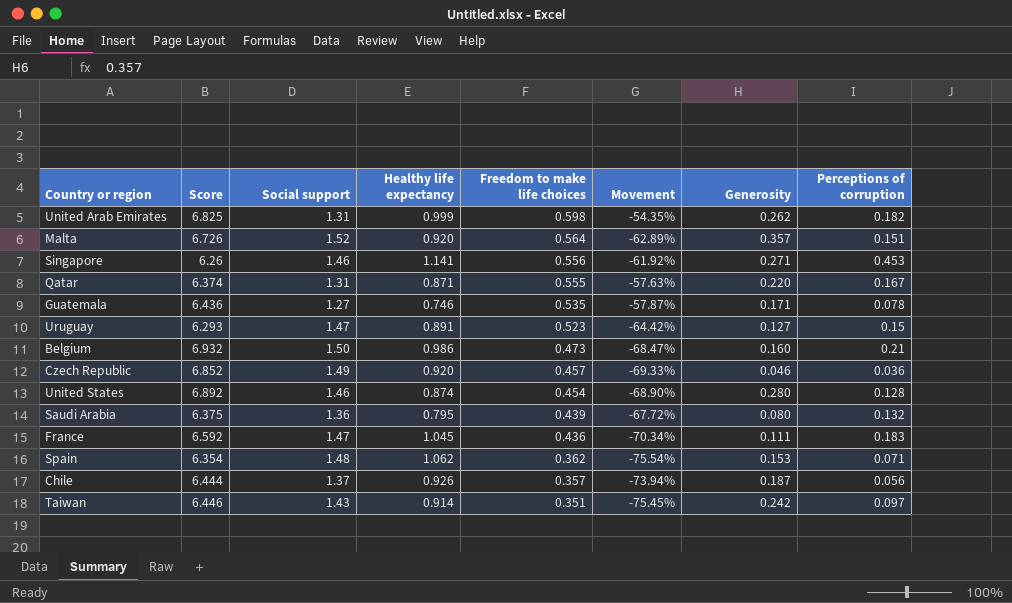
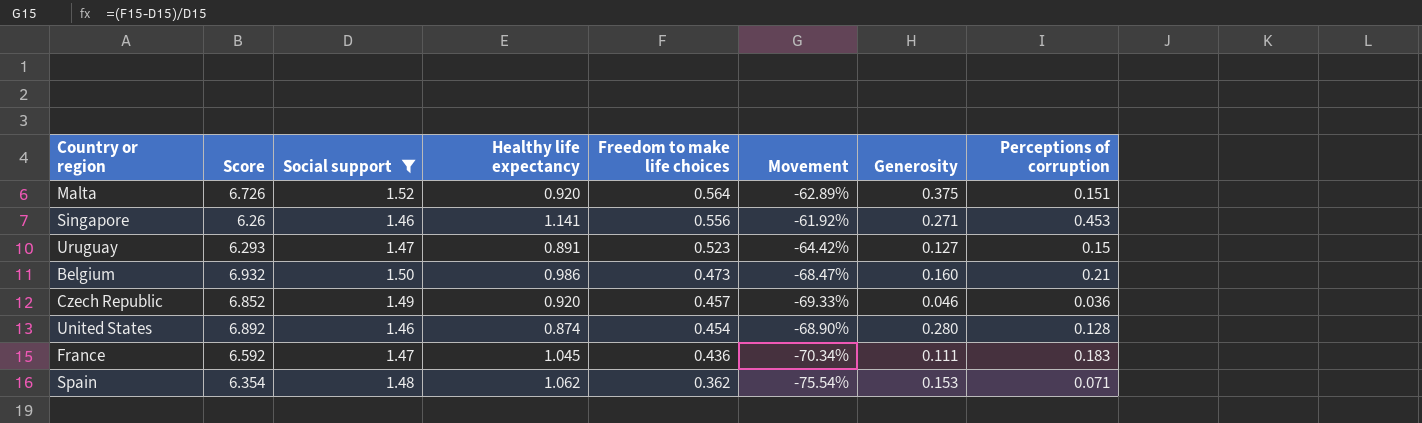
filter: none -> Social support >= 1.46
Malta | Generosity: 0.357 -> 0.375

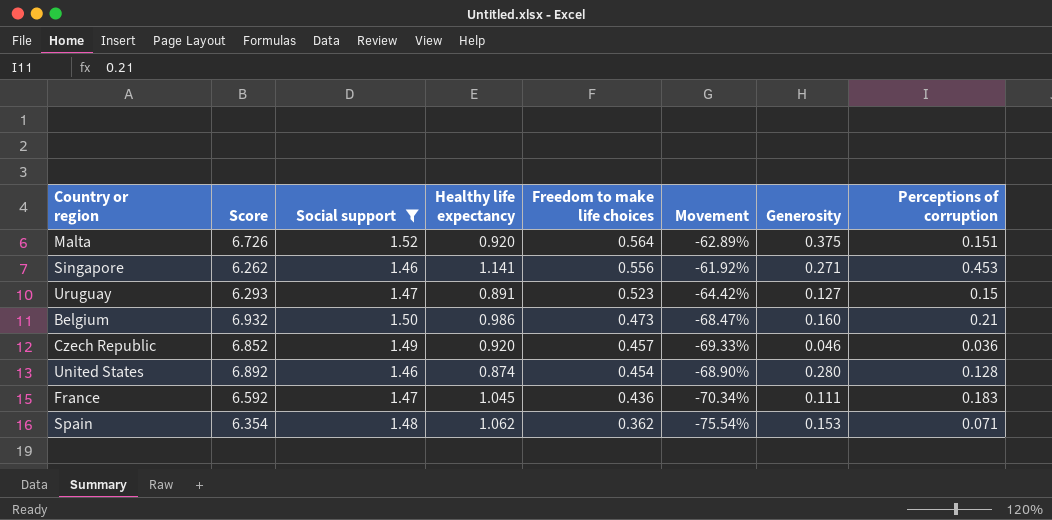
Singapore | Score: 6.26 -> 6.262

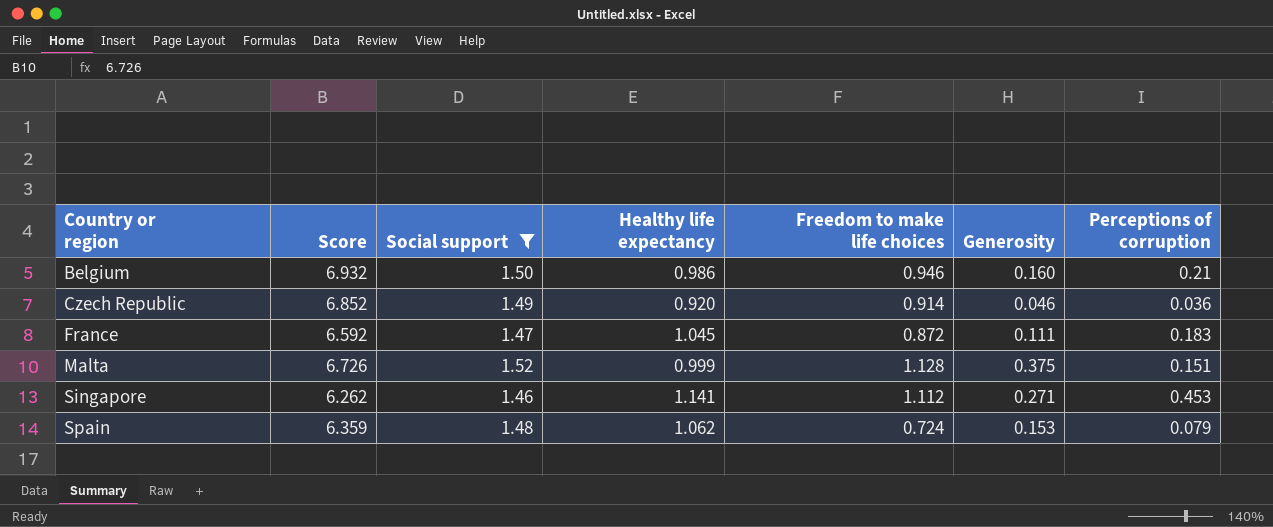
row order: Freedom to make life choices descending -> Country or region ascending
column Movement | formula: ([Freedom to make life choices] - [Social support]) / [Social support] -> none
row Uruguay: 6.293 | 1.47 | 0.891 | 0.523 | -64.42% | 0.127 | 0.15 -> none
row United States: 6.892 | 1.46 | 0.874 | 0.454 | -68.90% | 0.280 | 0.128 -> none
Belgium | Freedom to make life choices: 0.473 -> 0.946
Czech Republic | Freedom to make life choices: 0.457 -> 0.914
France | Freedom to make life choices: 0.436 -> 0.872
Malta | Healthy life expectancy: 0.920 -> 0.999
Malta | Freedom to make life choices: 0.564 -> 1.128
Singapore | Freedom to make life choices: 0.556 -> 1.112
Spain | Score: 6.354 -> 6.359
Spain | Freedom to make life choices: 0.362 -> 0.724
Spain | Perceptions of corruption: 0.071 -> 0.079

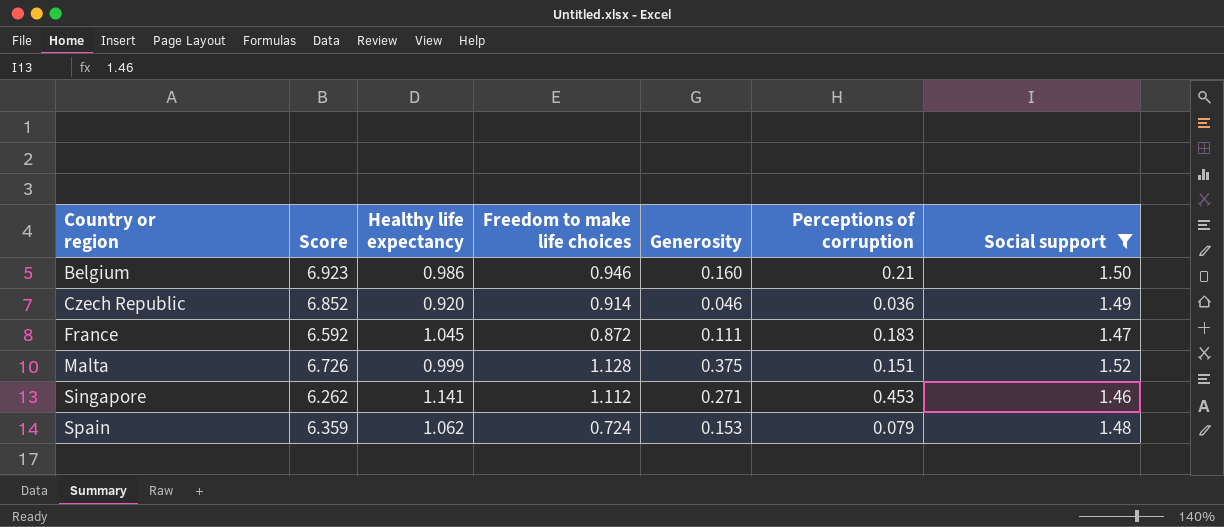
column Social support | position: 3 -> 7
Belgium | Score: 6.932 -> 6.923

